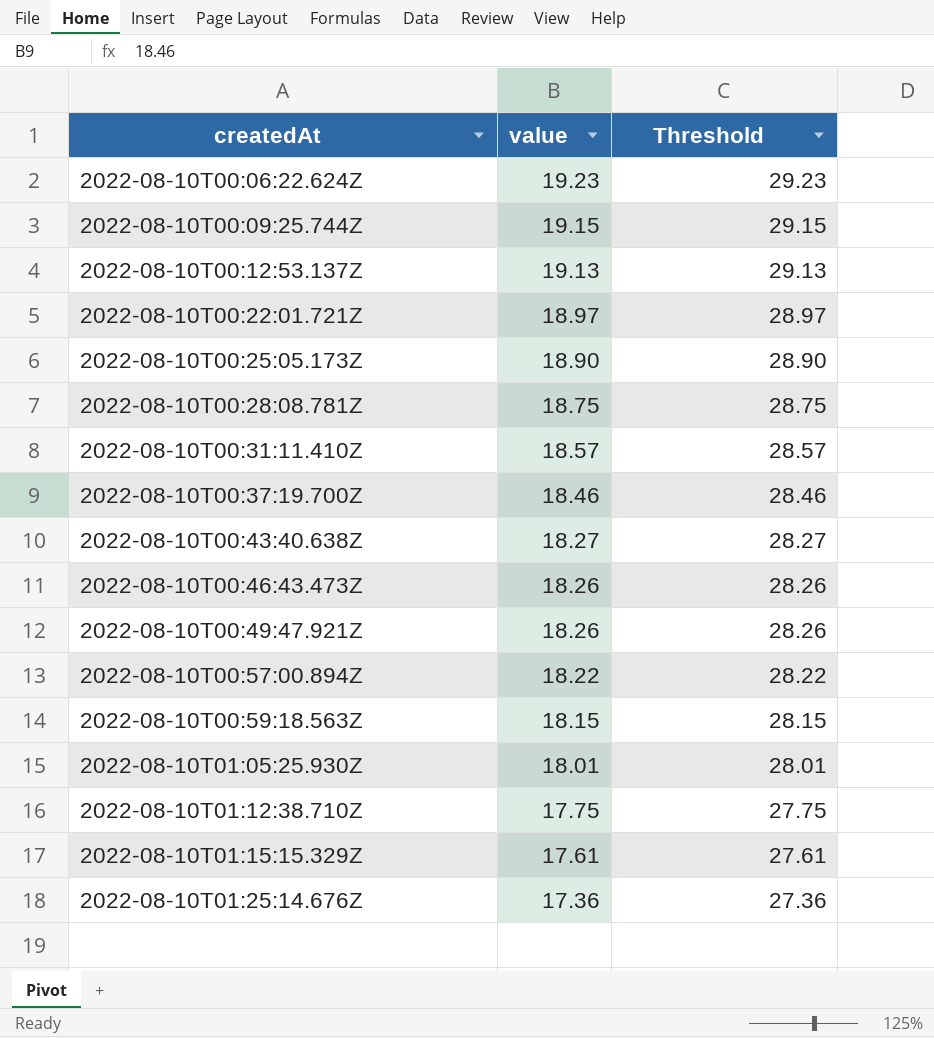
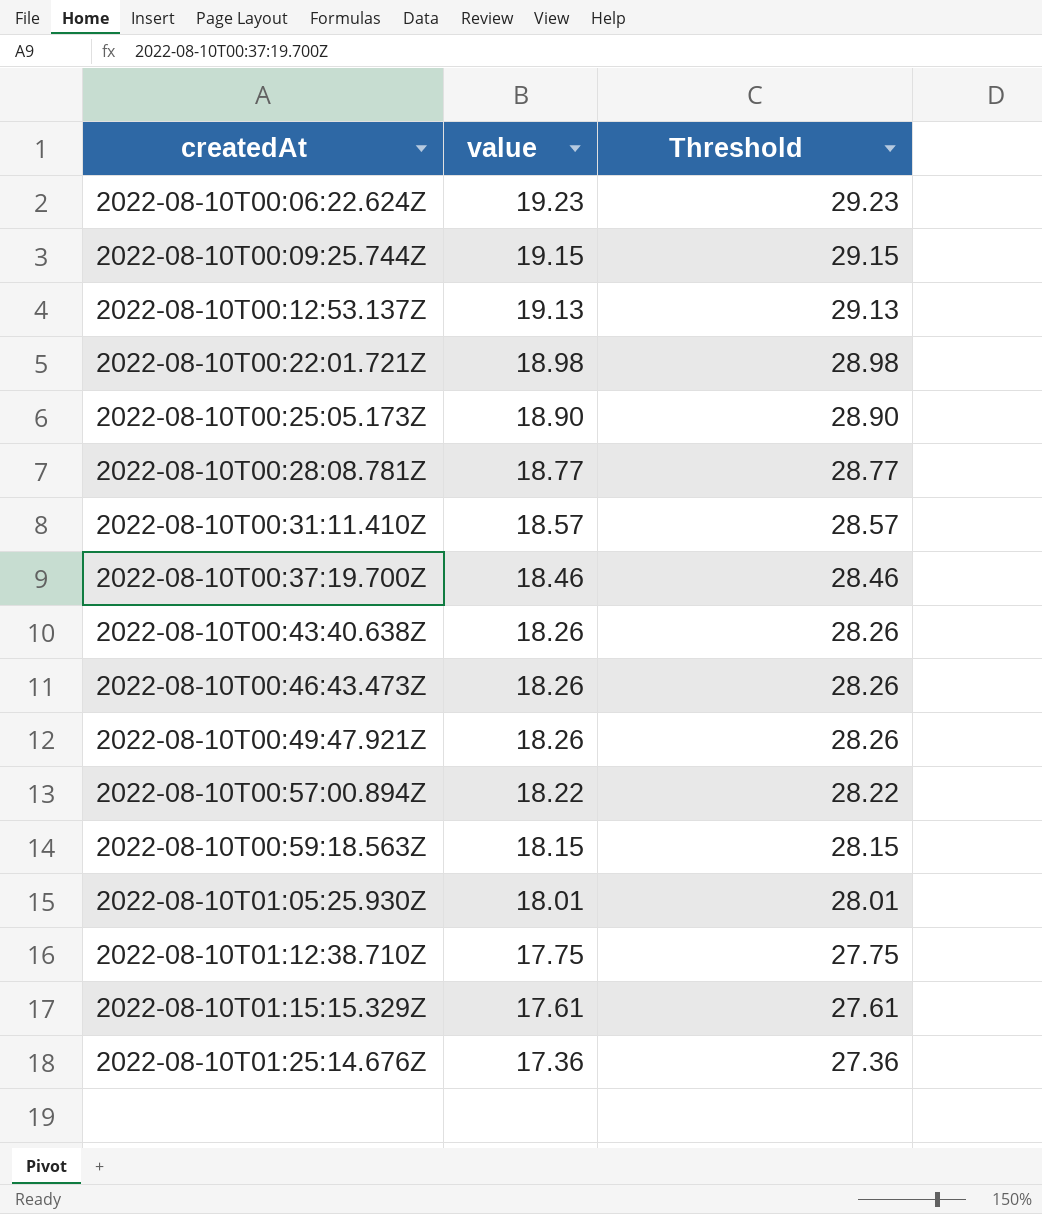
2022-08-10T00:22:01.721Z | value: 18.97 -> 18.98
2022-08-10T00:22:01.721Z | Threshold: 28.97 -> 28.98
2022-08-10T00:28:08.781Z | value: 18.75 -> 18.77
2022-08-10T00:28:08.781Z | Threshold: 28.75 -> 28.77
2022-08-10T00:43:40.638Z | value: 18.27 -> 18.26
2022-08-10T00:43:40.638Z | Threshold: 28.27 -> 28.26

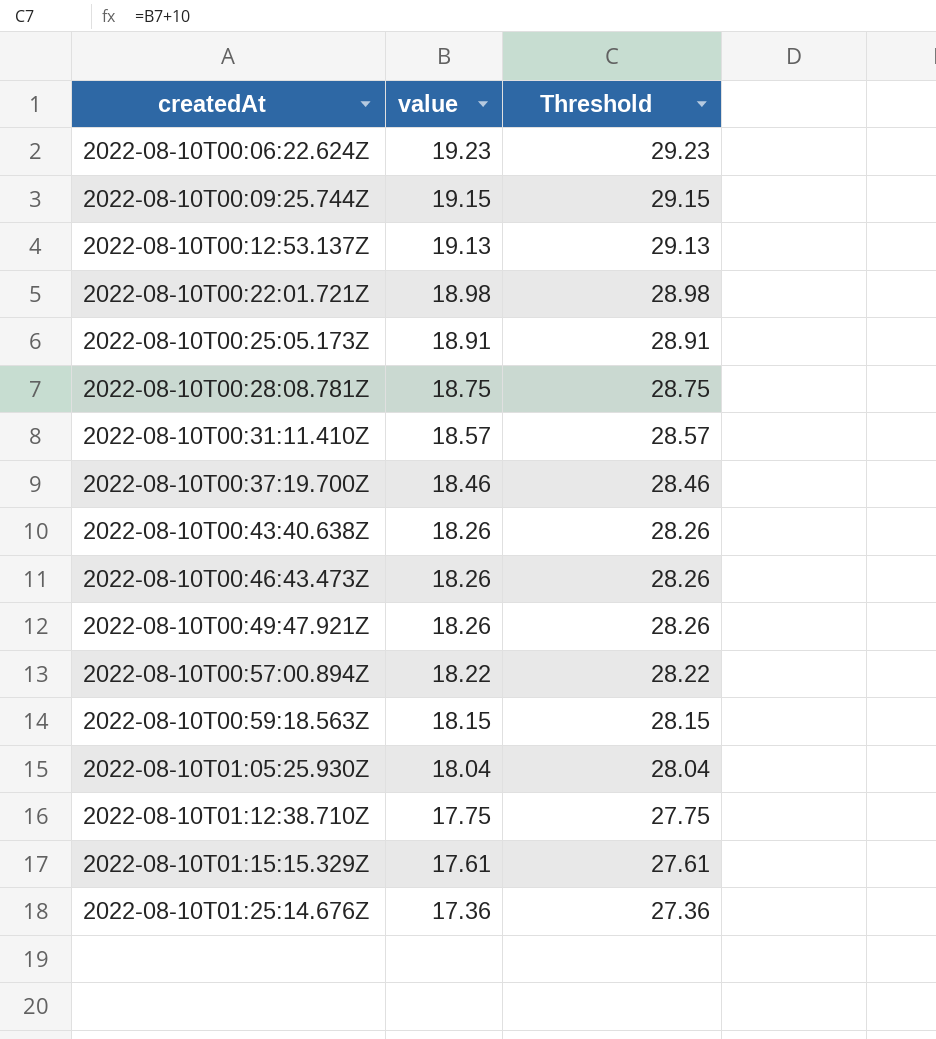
2022-08-10T00:25:05.173Z | value: 18.90 -> 18.91
2022-08-10T00:25:05.173Z | Threshold: 28.90 -> 28.91
2022-08-10T00:28:08.781Z | value: 18.77 -> 18.75
2022-08-10T00:28:08.781Z | Threshold: 28.77 -> 28.75
2022-08-10T01:05:25.930Z | value: 18.01 -> 18.04
2022-08-10T01:05:25.930Z | Threshold: 28.01 -> 28.04

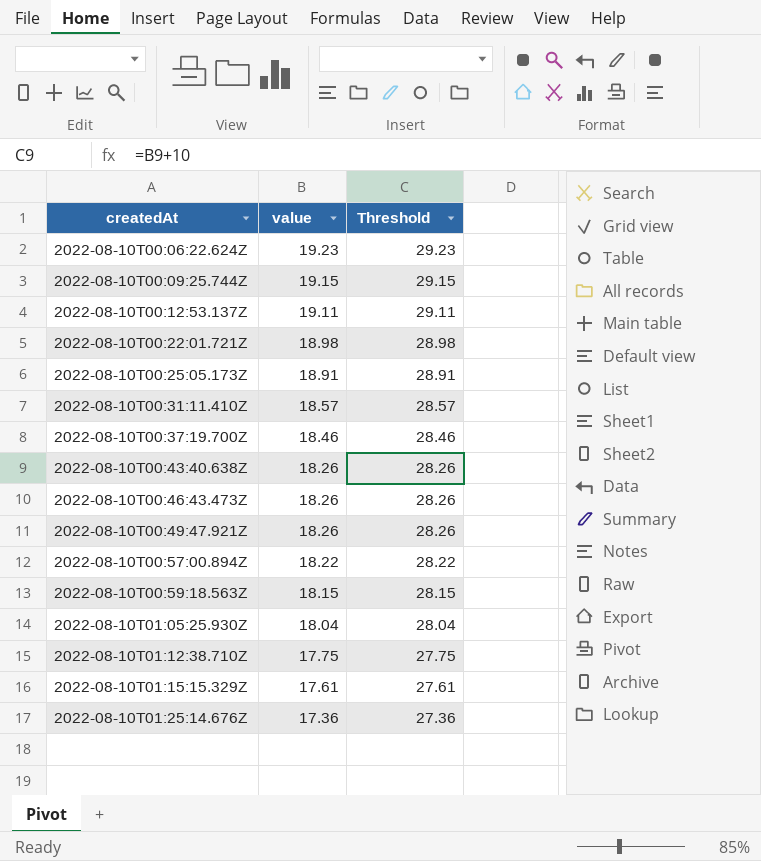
row 2022-08-10T00:28:08.781Z: 18.75 | 28.75 -> none
2022-08-10T00:12:53.137Z | value: 19.13 -> 19.11
2022-08-10T00:12:53.137Z | Threshold: 29.13 -> 29.11

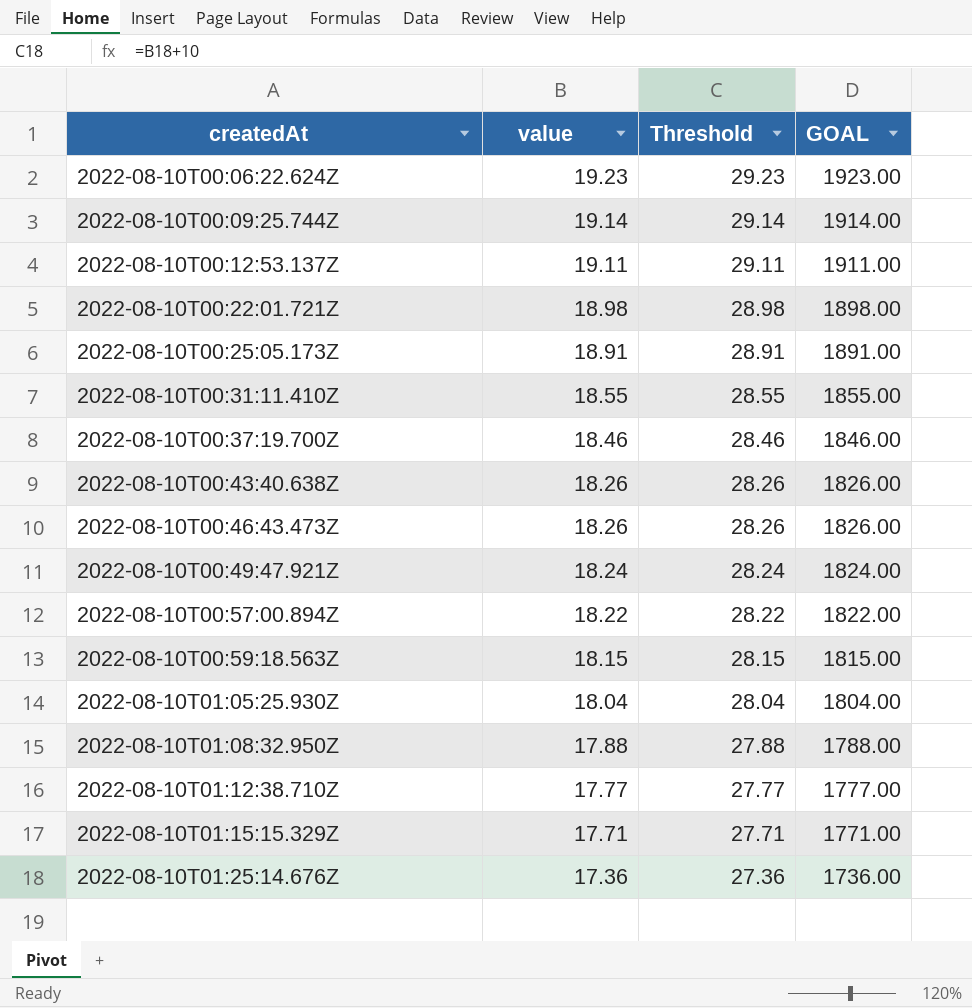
column GOAL | formula: none -> [value] * 100
2022-08-10T00:09:25.744Z | value: 19.15 -> 19.14
2022-08-10T00:09:25.744Z | Threshold: 29.15 -> 29.14
2022-08-10T00:31:11.410Z | value: 18.57 -> 18.55
2022-08-10T00:31:11.410Z | Threshold: 28.57 -> 28.55
2022-08-10T00:49:47.921Z | value: 18.26 -> 18.24
2022-08-10T00:49:47.921Z | Threshold: 28.26 -> 28.24
row 2022-08-10T01:08:32.950Z: none -> 17.88 | 27.88 | 1788.00
2022-08-10T01:12:38.710Z | value: 17.75 -> 17.77
2022-08-10T01:12:38.710Z | Threshold: 27.75 -> 27.77
2022-08-10T01:15:15.329Z | value: 17.61 -> 17.71
2022-08-10T01:15:15.329Z | Threshold: 27.61 -> 27.71

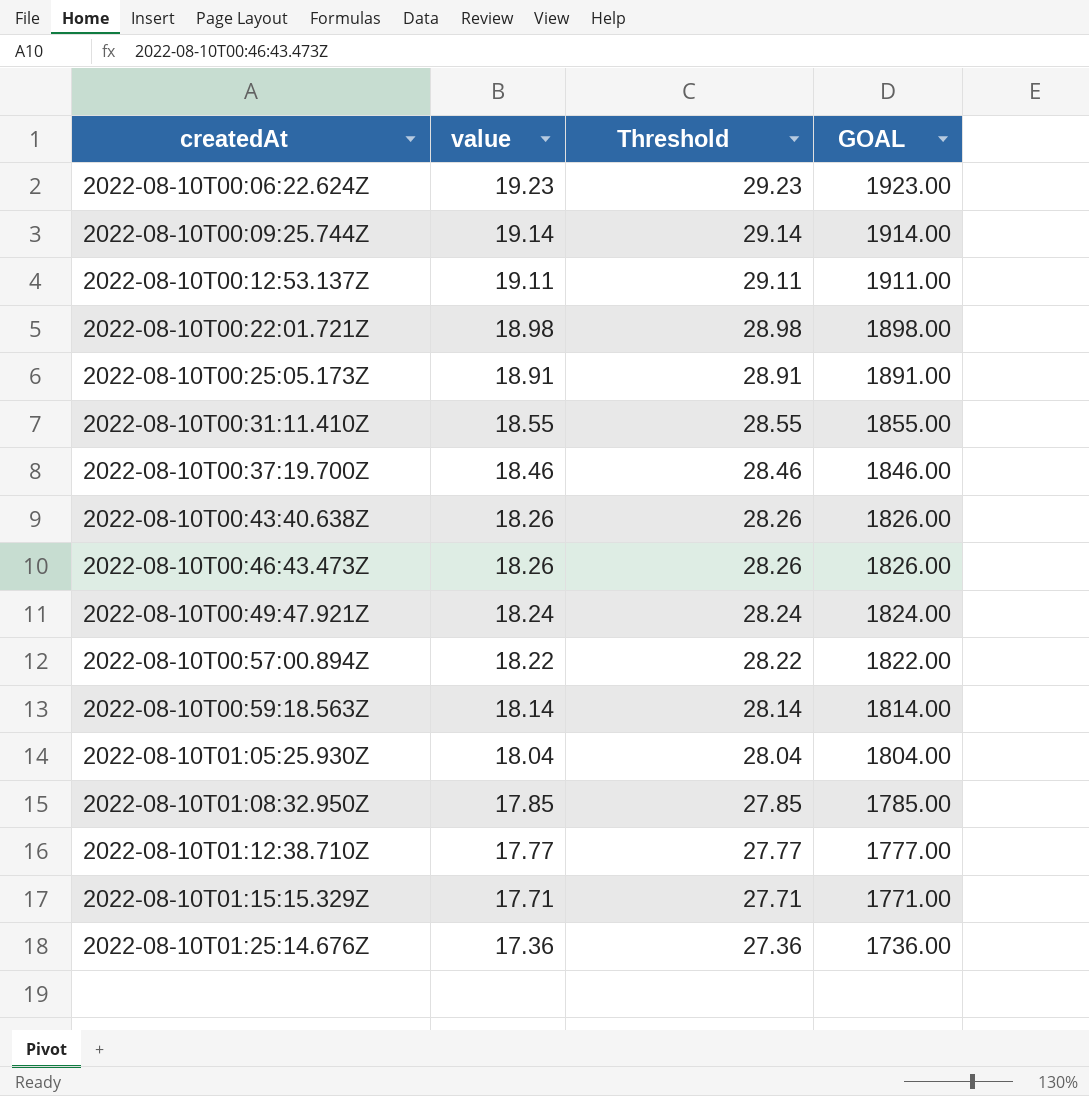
2022-08-10T00:59:18.563Z | value: 18.15 -> 18.14
2022-08-10T00:59:18.563Z | Threshold: 28.15 -> 28.14
2022-08-10T00:59:18.563Z | GOAL: 1815.00 -> 1814.00
2022-08-10T01:08:32.950Z | value: 17.88 -> 17.85
2022-08-10T01:08:32.950Z | Threshold: 27.88 -> 27.85
2022-08-10T01:08:32.950Z | GOAL: 1788.00 -> 1785.00

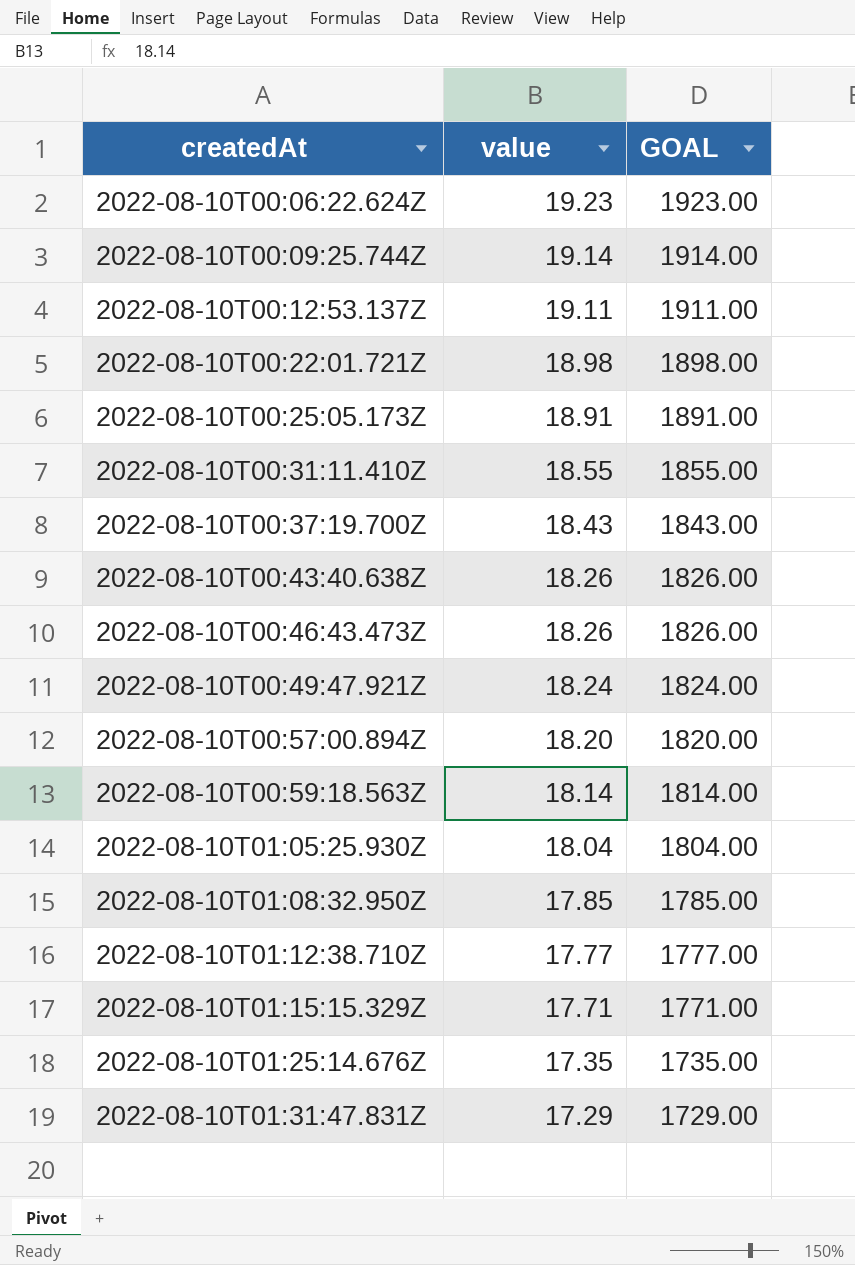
column Threshold | formula: [value] + 10 -> none
2022-08-10T00:37:19.700Z | value: 18.46 -> 18.43
2022-08-10T00:37:19.700Z | GOAL: 1846.00 -> 1843.00
2022-08-10T00:57:00.894Z | value: 18.22 -> 18.20
2022-08-10T00:57:00.894Z | GOAL: 1822.00 -> 1820.00
2022-08-10T01:25:14.676Z | value: 17.36 -> 17.35
2022-08-10T01:25:14.676Z | GOAL: 1736.00 -> 1735.00
row 2022-08-10T01:31:47.831Z: none -> 17.29 | 1729.00

